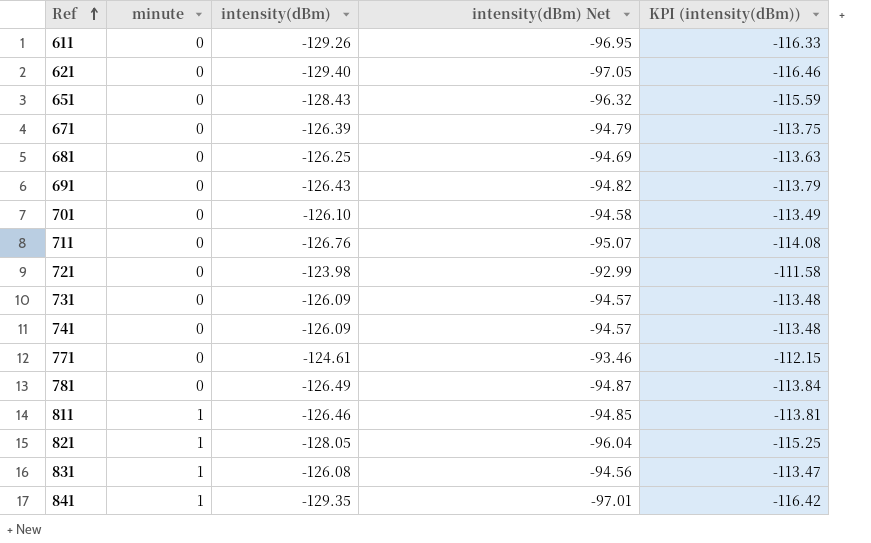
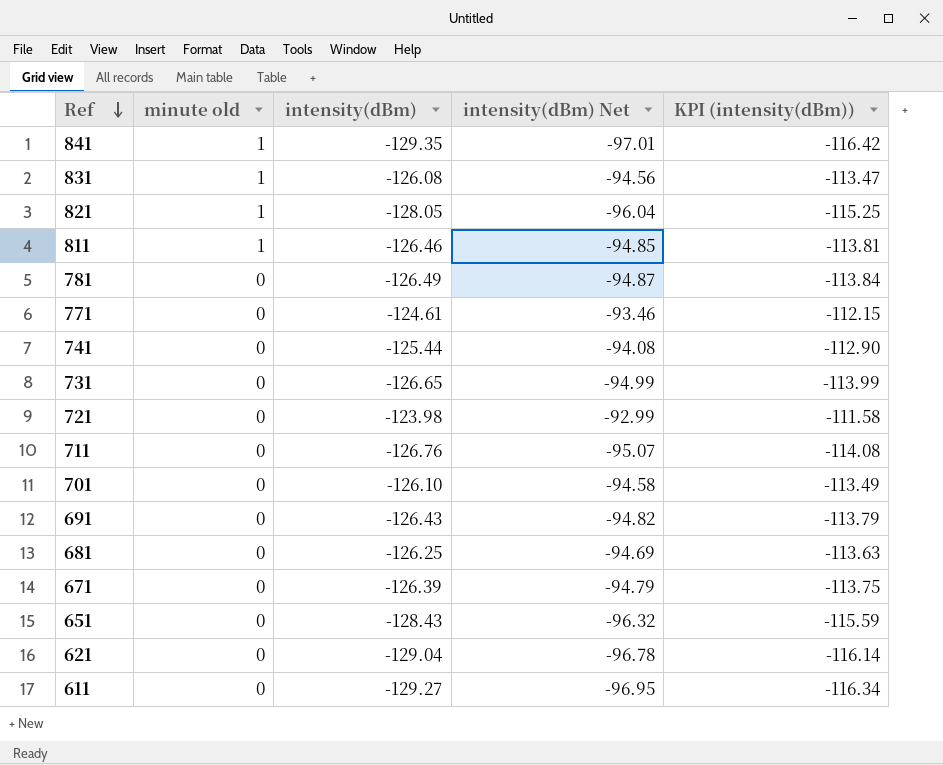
row order: Ref ascending -> Ref descending
column name: minute -> minute old
741 | intensity(dBm): -126.09 -> -125.44
741 | intensity(dBm) Net: -94.57 -> -94.08
741 | KPI (intensity(dBm)): -113.48 -> -112.90
731 | intensity(dBm): -126.09 -> -126.65
731 | intensity(dBm) Net: -94.57 -> -94.99
731 | KPI (intensity(dBm)): -113.48 -> -113.99
621 | intensity(dBm): -129.40 -> -129.04
621 | intensity(dBm) Net: -97.05 -> -96.78
621 | KPI (intensity(dBm)): -116.46 -> -116.14
611 | intensity(dBm): -129.26 -> -129.27
611 | KPI (intensity(dBm)): -116.33 -> -116.34

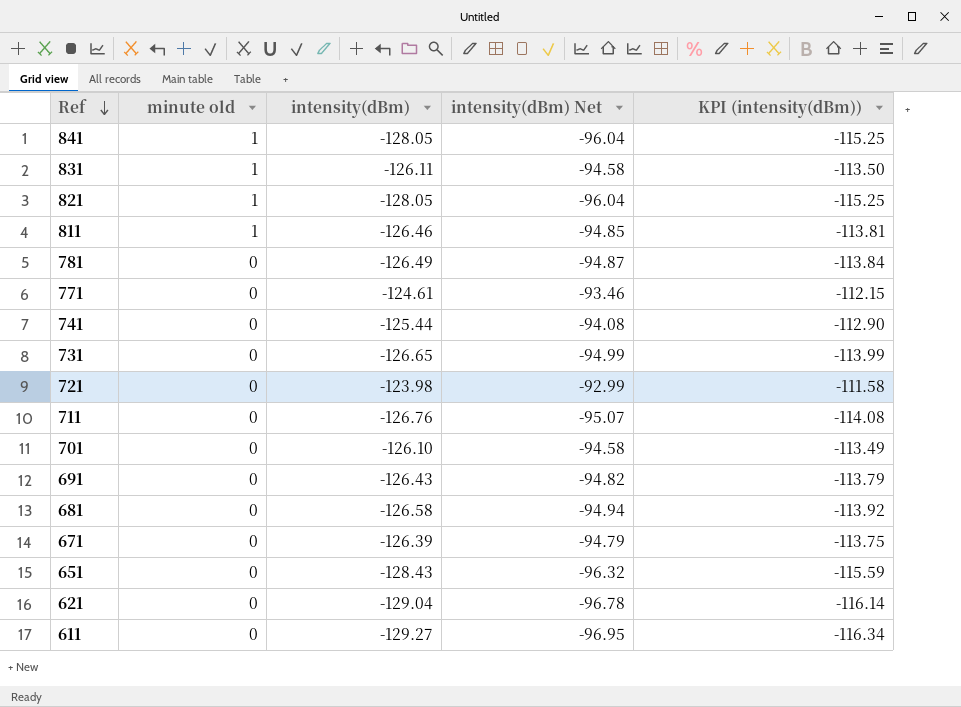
841 | intensity(dBm): -129.35 -> -128.05
841 | intensity(dBm) Net: -97.01 -> -96.04
841 | KPI (intensity(dBm)): -116.42 -> -115.25
831 | intensity(dBm): -126.08 -> -126.11
831 | intensity(dBm) Net: -94.56 -> -94.58
831 | KPI (intensity(dBm)): -113.47 -> -113.50
681 | intensity(dBm): -126.25 -> -126.58
681 | intensity(dBm) Net: -94.69 -> -94.94
681 | KPI (intensity(dBm)): -113.63 -> -113.92

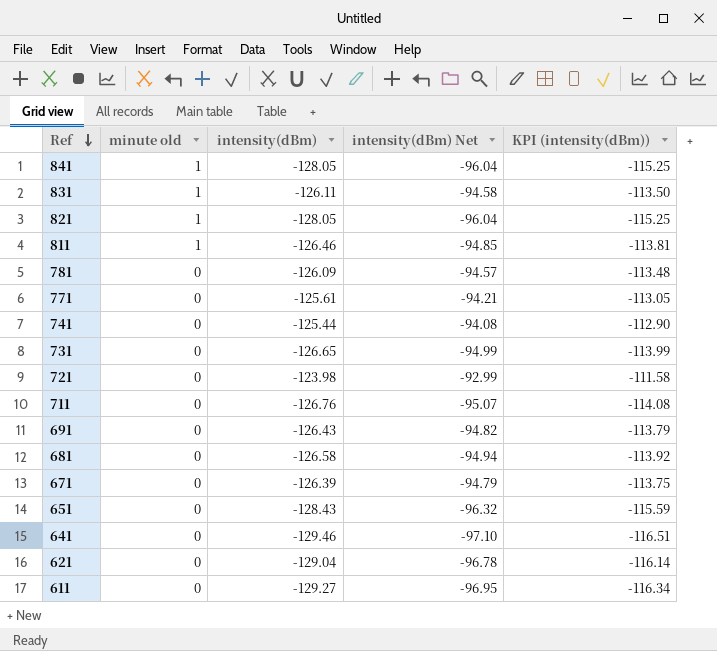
row 701: 0 | -126.10 | -94.58 | -113.49 -> none
781 | intensity(dBm): -126.49 -> -126.09
781 | intensity(dBm) Net: -94.87 -> -94.57
781 | KPI (intensity(dBm)): -113.84 -> -113.48
771 | intensity(dBm): -124.61 -> -125.61
771 | intensity(dBm) Net: -93.46 -> -94.21
771 | KPI (intensity(dBm)): -112.15 -> -113.05
row 641: none -> 0 | -129.46 | -97.10 | -116.51

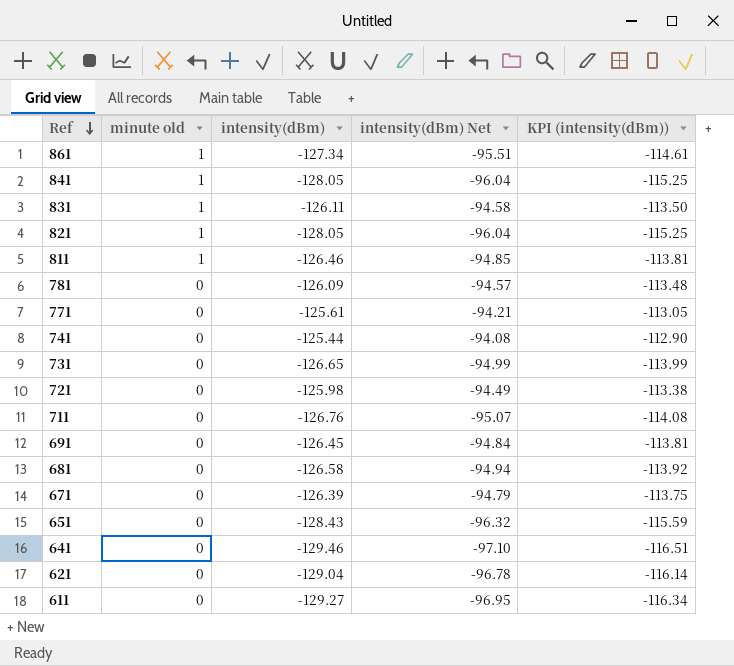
row 861: none -> 1 | -127.34 | -95.51 | -114.61
721 | intensity(dBm): -123.98 -> -125.98
721 | intensity(dBm) Net: -92.99 -> -94.49
721 | KPI (intensity(dBm)): -111.58 -> -113.38
691 | intensity(dBm): -126.43 -> -126.45
691 | intensity(dBm) Net: -94.82 -> -94.84
691 | KPI (intensity(dBm)): -113.79 -> -113.81

